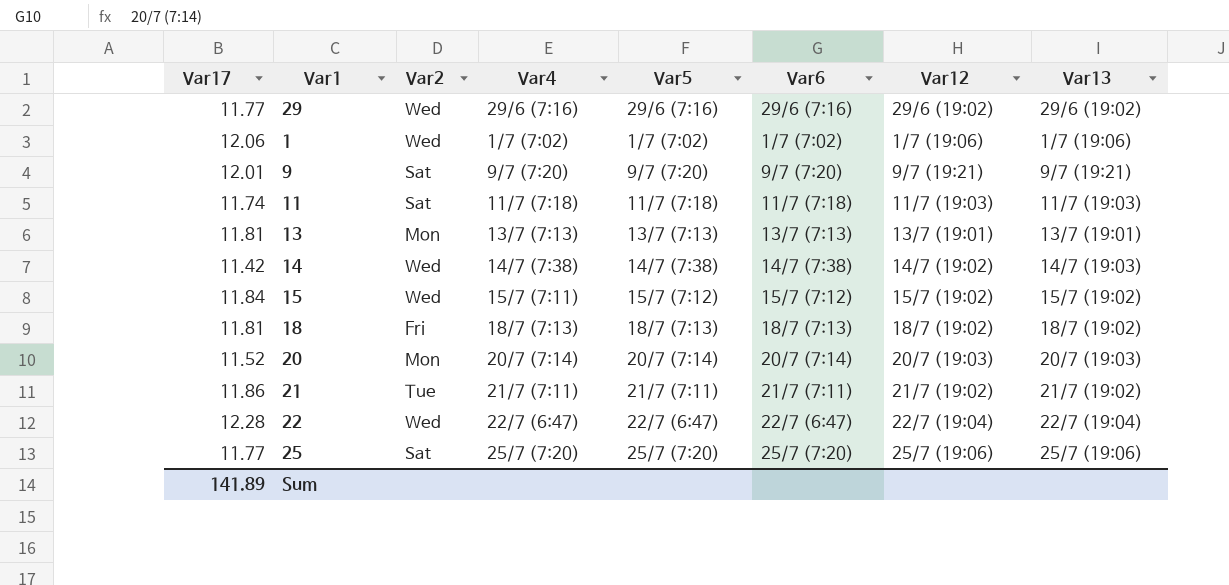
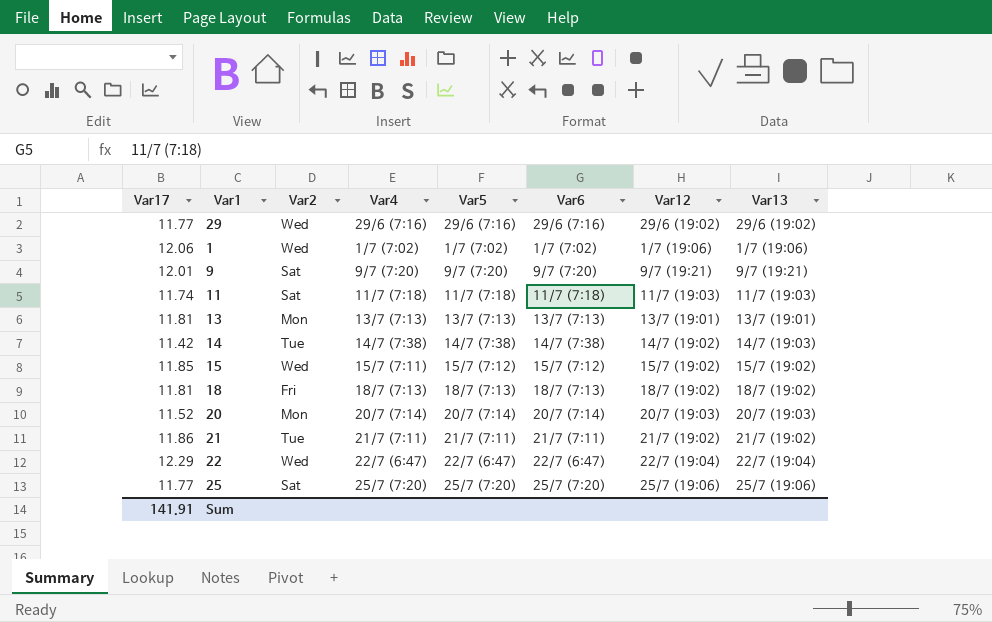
14 | Var2: Wed -> Tue
15 | Var17: 11.84 -> 11.85
22 | Var17: 12.28 -> 12.29
Sum | Var17: 141.89 -> 141.91

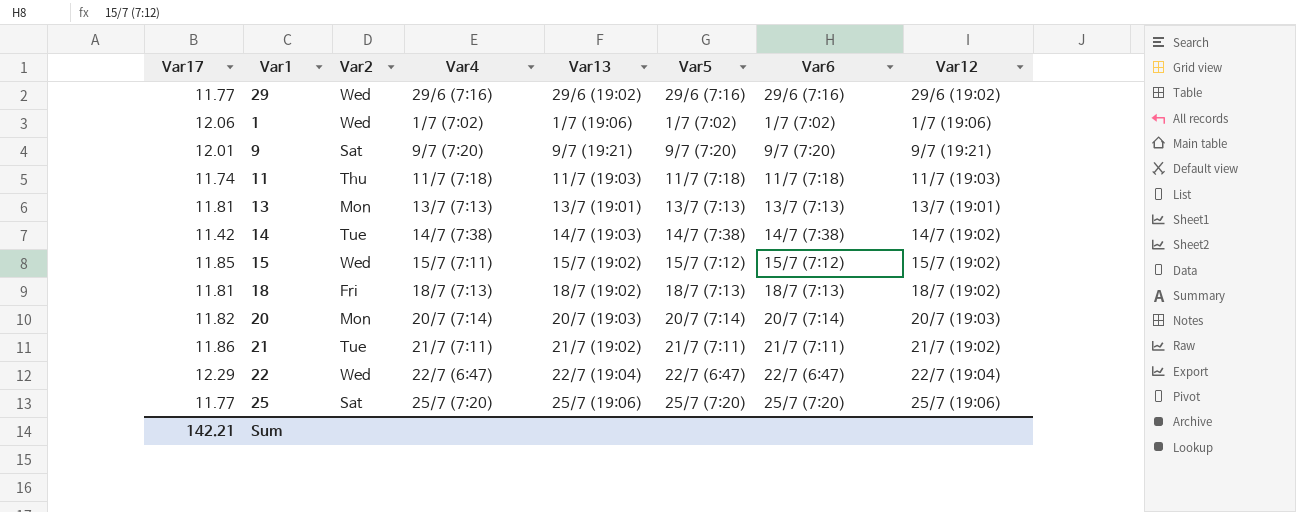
column Var13 | position: 8 -> 5
11 | Var2: Sat -> Thu
20 | Var17: 11.52 -> 11.82
Sum | Var17: 141.91 -> 142.21

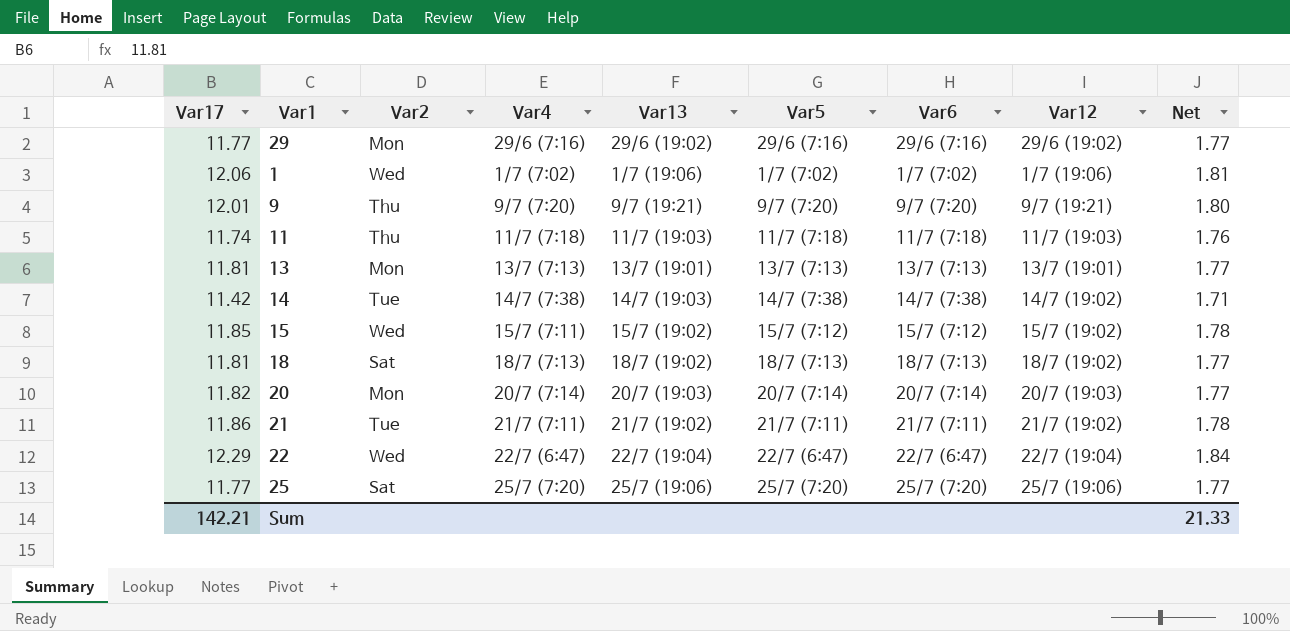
column Net | formula: none -> [Var17] * 0.15
29 | Var2: Wed -> Mon
9 | Var2: Sat -> Thu
18 | Var2: Fri -> Sat

